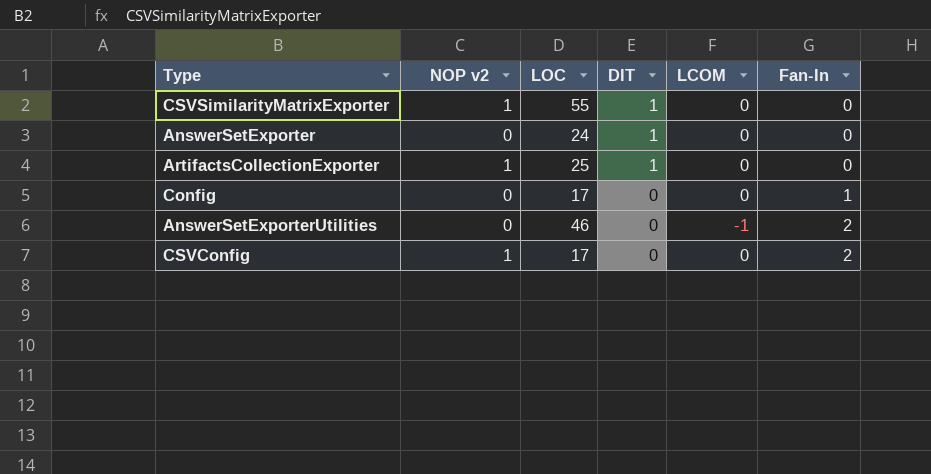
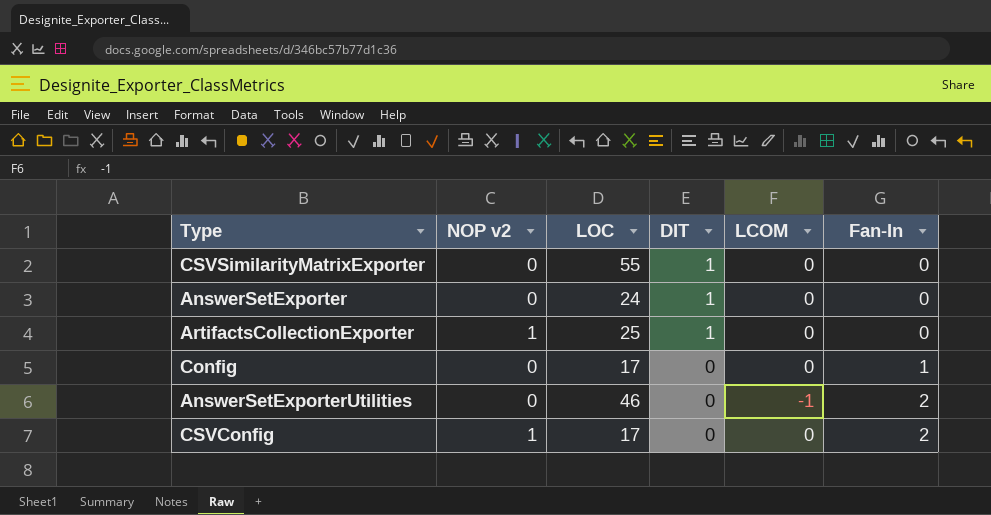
CSVSimilarityMatrixExporter | NOP v2: 1 -> 0

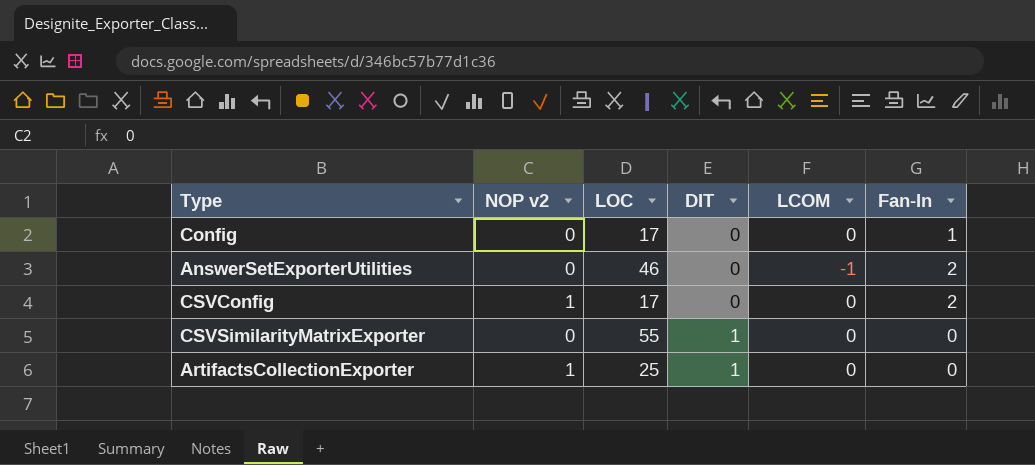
row order: DIT descending -> DIT ascending
row AnswerSetExporter: 0 | 24 | 1 | 0 | 0 -> none

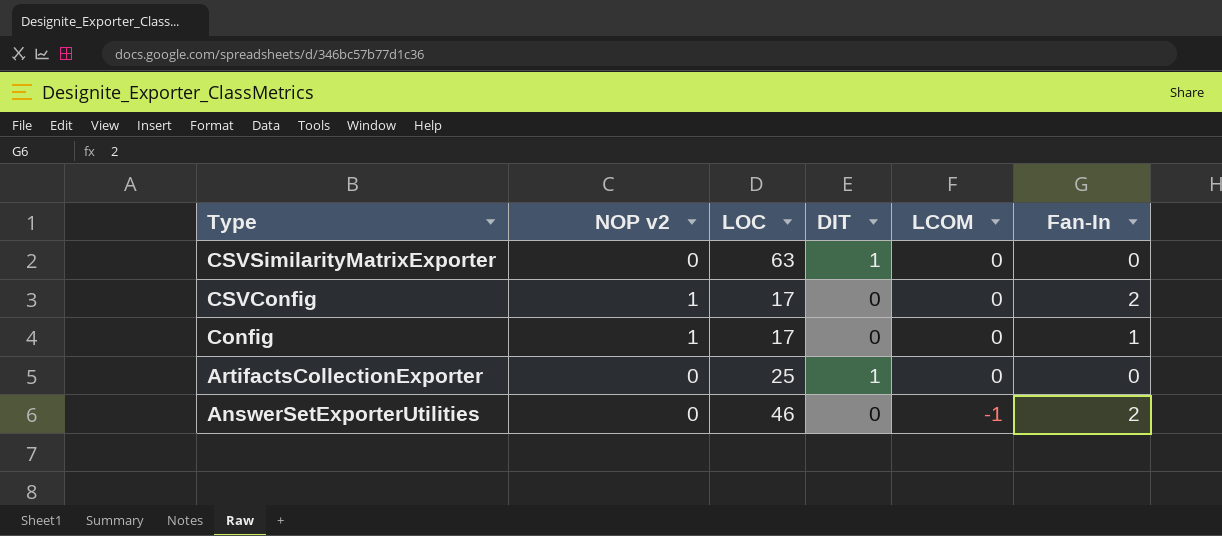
row order: DIT ascending -> Type descending
CSVSimilarityMatrixExporter | LOC: 55 -> 63
Config | NOP v2: 0 -> 1
ArtifactsCollectionExporter | NOP v2: 1 -> 0

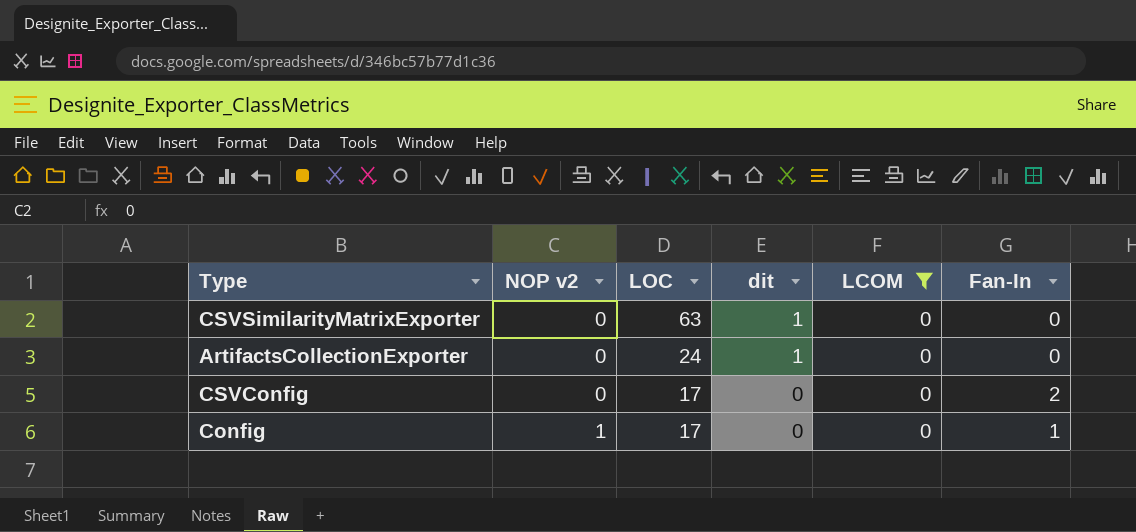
filter: none -> LCOM = 0
row order: Type descending -> NOP v2 ascending
column name: DIT -> dit
ArtifactsCollectionExporter | LOC: 25 -> 24
CSVConfig | NOP v2: 1 -> 0

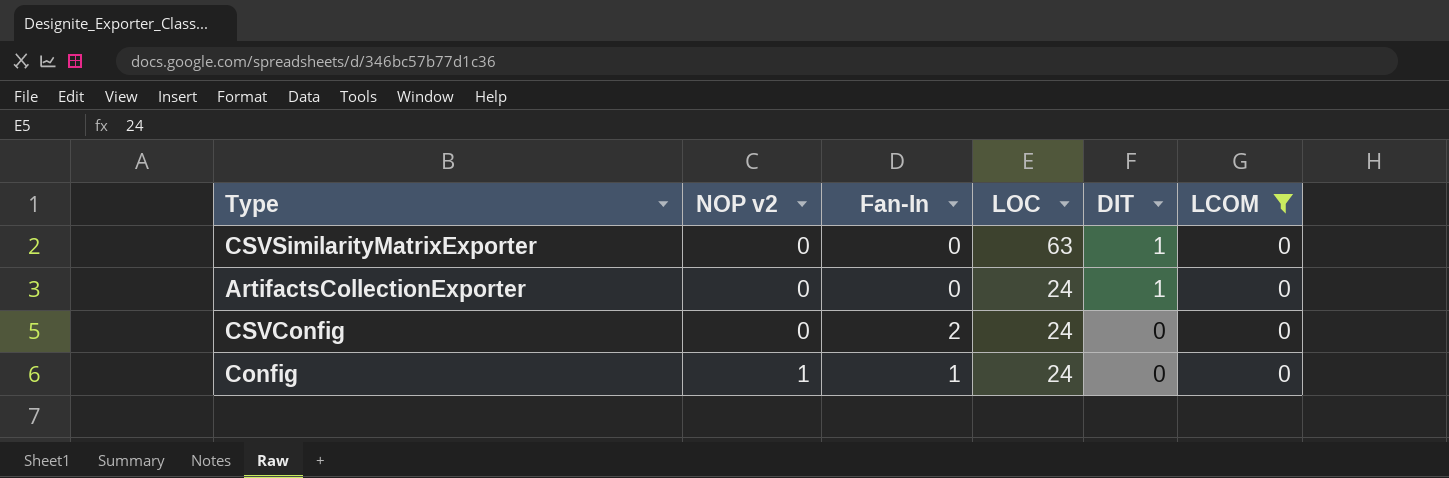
column Fan-In | position: 6 -> 3
column name: dit -> DIT
CSVConfig | LOC: 17 -> 24
Config | LOC: 17 -> 24

